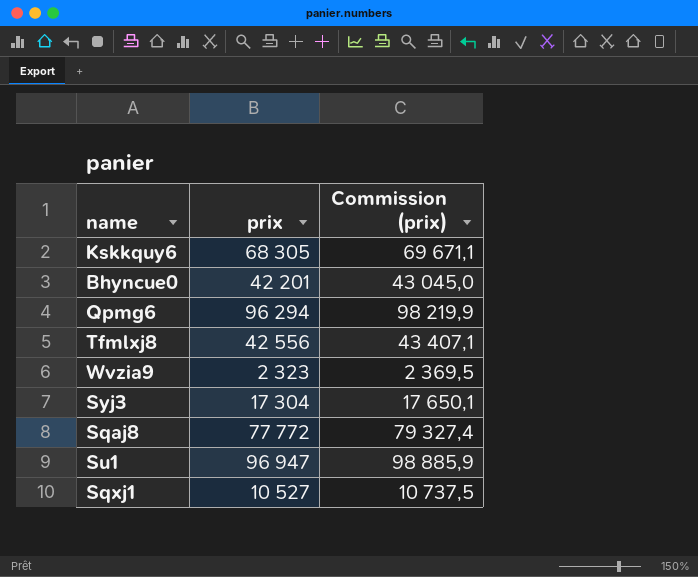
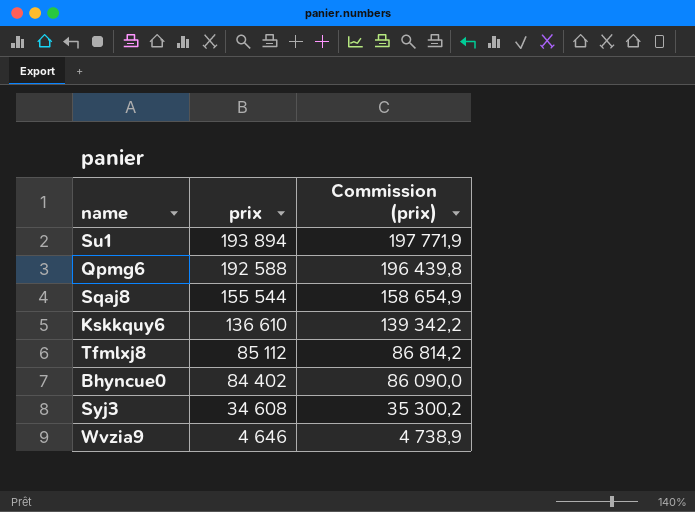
row order: none -> prix descending
row Sqxj1: 10 527 | 10 737,5 -> none
Su1 | prix: 96 947 -> 193 894
Su1 | Commission (prix): 98 885,9 -> 197 771,9
Qpmg6 | prix: 96 294 -> 192 588
Qpmg6 | Commission (prix): 98 219,9 -> 196 439,8
Sqaj8 | prix: 77 772 -> 155 544
Sqaj8 | Commission (prix): 79 327,4 -> 158 654,9
Kskkquy6 | prix: 68 305 -> 136 610
Kskkquy6 | Commission (prix): 69 671,1 -> 139 342,2
Tfmlxj8 | prix: 42 556 -> 85 112
Tfmlxj8 | Commission (prix): 43 407,1 -> 86 814,2
Bhyncue0 | prix: 42 201 -> 84 402
Bhyncue0 | Commission (prix): 43 045,0 -> 86 090,0
Syj3 | prix: 17 304 -> 34 608
Syj3 | Commission (prix): 17 650,1 -> 35 300,2
Wvzia9 | prix: 2 323 -> 4 646
Wvzia9 | Commission (prix): 2 369,5 -> 4 738,9

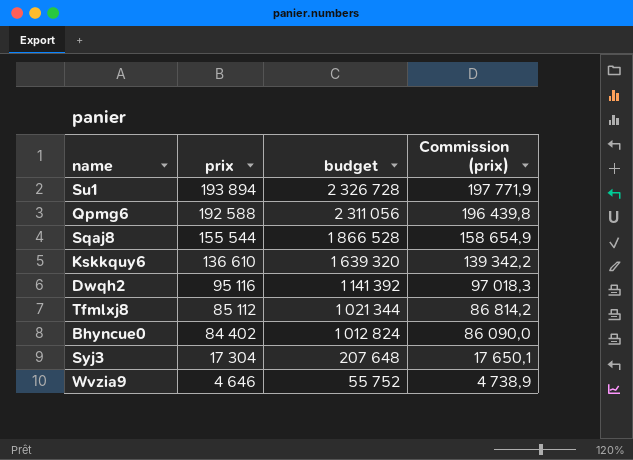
column budget | formula: none -> [prix] * 12
row Dwqh2: none -> 95 116 | 1 141 392 | 97 018,3
Syj3 | prix: 34 608 -> 17 304
Syj3 | Commission (prix): 35 300,2 -> 17 650,1

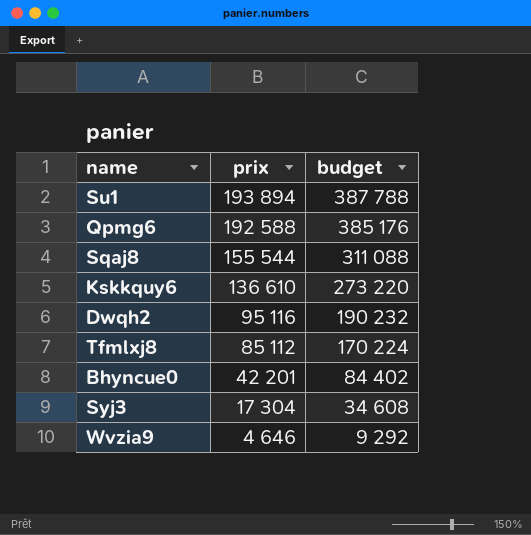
column Commission (prix) | formula: [prix] * 1,02 -> none
column budget | formula: [prix] * 12 -> [prix] * 2
Bhyncue0 | prix: 84 402 -> 42 201

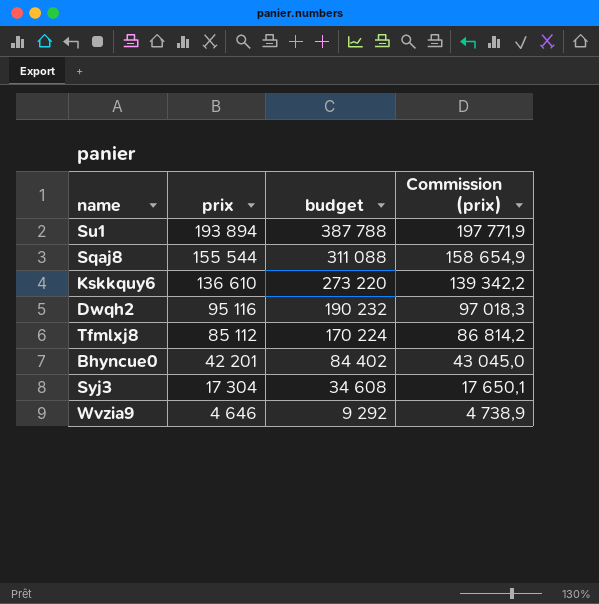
column Commission (prix) | formula: none -> [prix] * 1,02
row Qpmg6: 192 588 | 385 176 -> none

